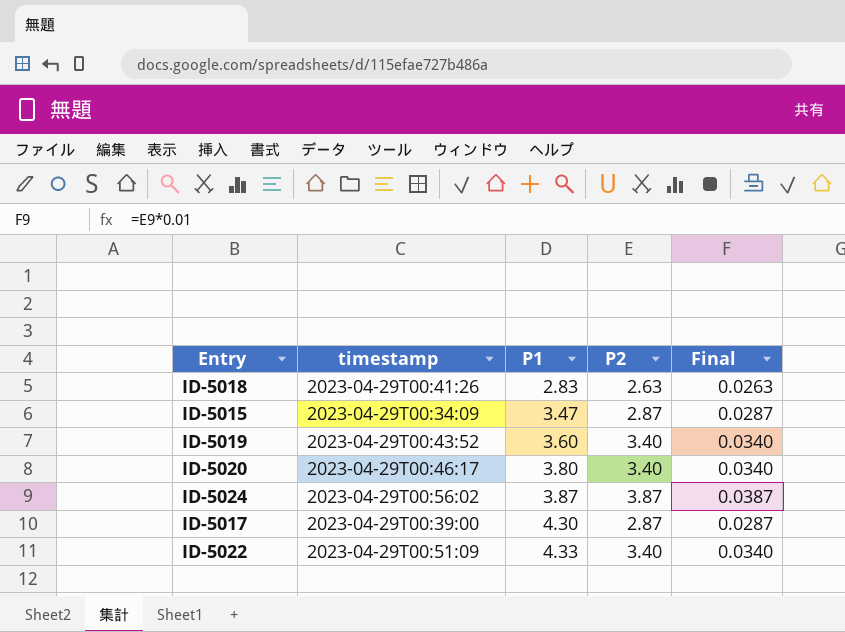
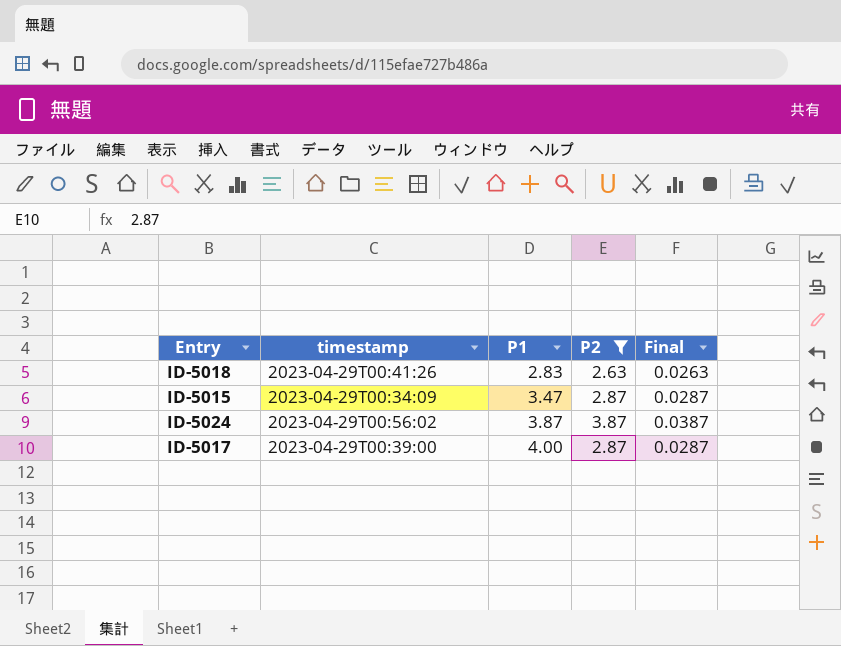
filter: none -> P2 != 3.40
ID-5017 | P1: 4.30 -> 4.00

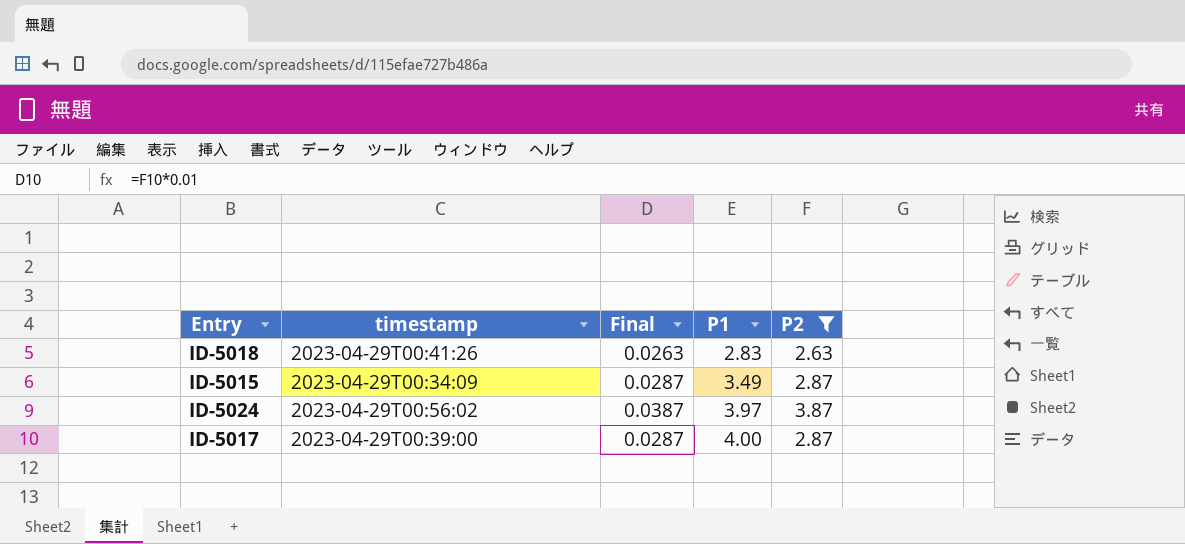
column Final | position: 5 -> 3
ID-5015 | P1: 3.47 -> 3.49
ID-5024 | P1: 3.87 -> 3.97

